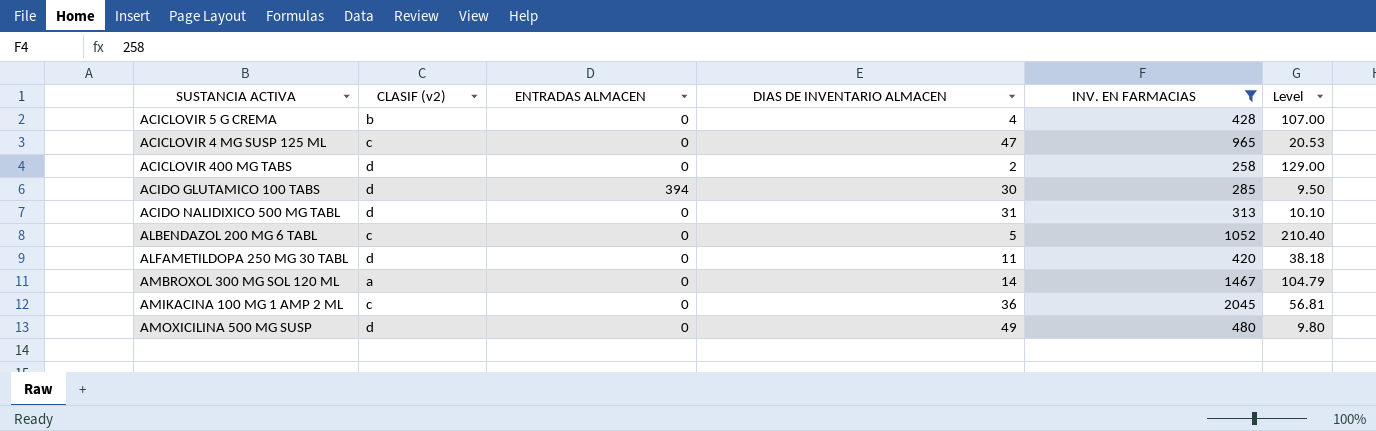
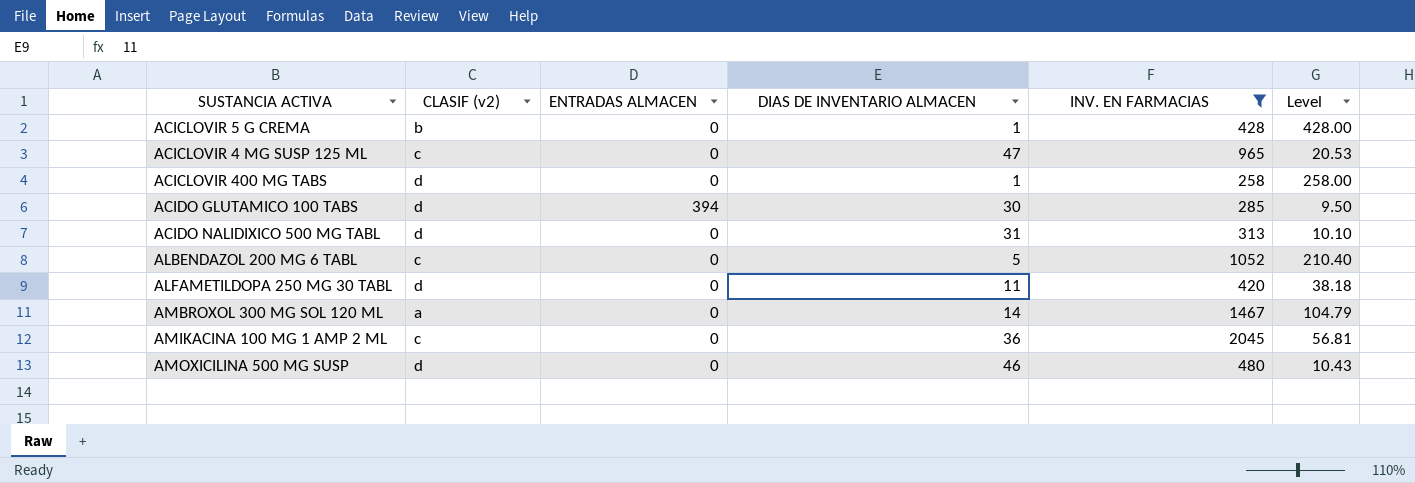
ACICLOVIR 5 G CREMA | DIAS DE INVENTARIO ALMACEN: 4 -> 1
ACICLOVIR 5 G CREMA | Level: 107.00 -> 428.00
ACICLOVIR 400 MG TABS | DIAS DE INVENTARIO ALMACEN: 2 -> 1
ACICLOVIR 400 MG TABS | Level: 129.00 -> 258.00
AMOXICILINA 500 MG SUSP | DIAS DE INVENTARIO ALMACEN: 49 -> 46
AMOXICILINA 500 MG SUSP | Level: 9.80 -> 10.43

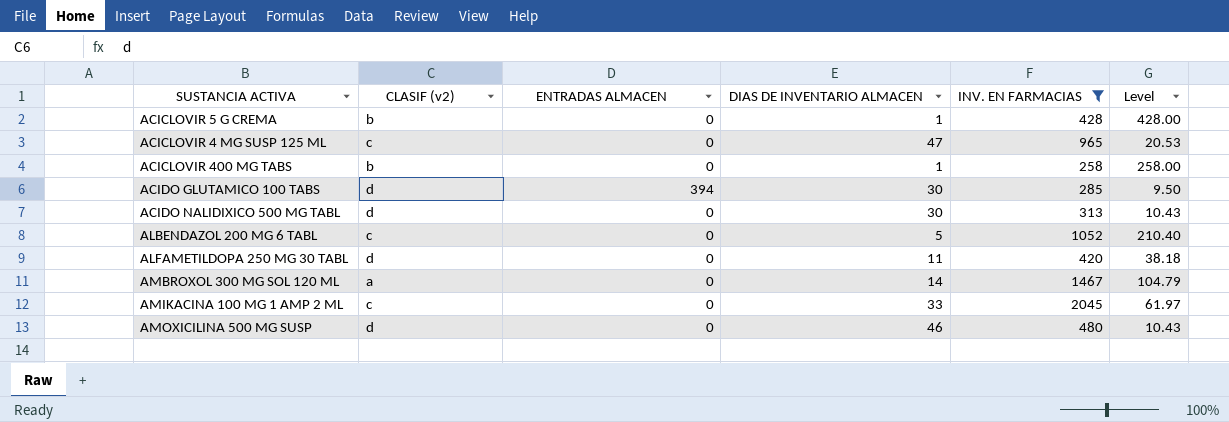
ACICLOVIR 400 MG TABS | CLASIF (v2): d -> b
ACIDO NALIDIXICO 500 MG TABL | DIAS DE INVENTARIO ALMACEN: 31 -> 30
ACIDO NALIDIXICO 500 MG TABL | Level: 10.10 -> 10.43
AMIKACINA 100 MG 1 AMP 2 ML | DIAS DE INVENTARIO ALMACEN: 36 -> 33
AMIKACINA 100 MG 1 AMP 2 ML | Level: 56.81 -> 61.97

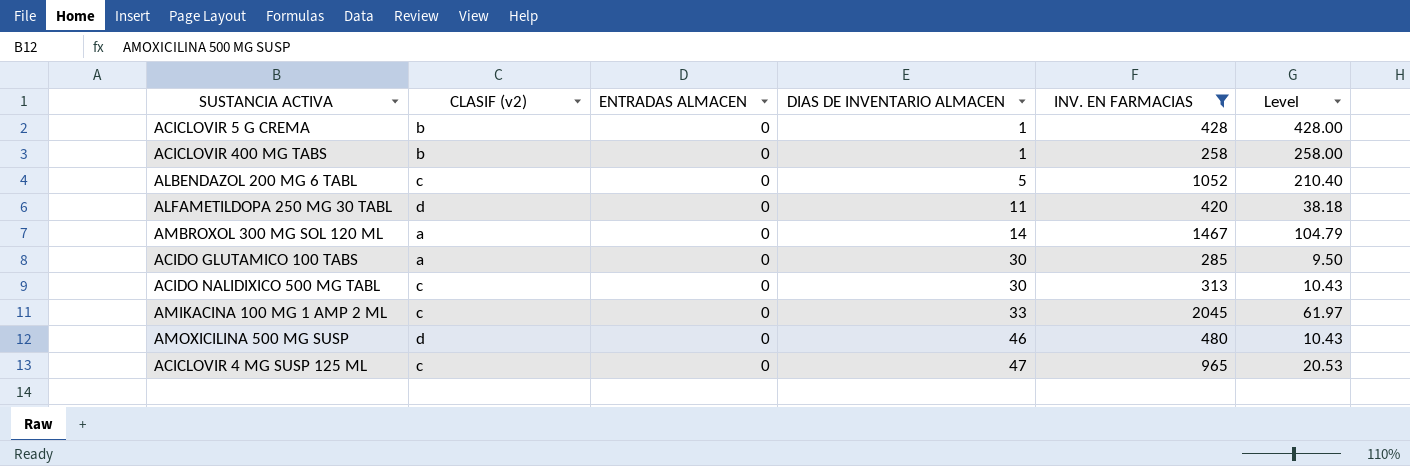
row order: none -> DIAS DE INVENTARIO ALMACEN ascending
ACIDO GLUTAMICO 100 TABS | CLASIF (v2): d -> a
ACIDO GLUTAMICO 100 TABS | ENTRADAS ALMACEN: 394 -> 0
ACIDO NALIDIXICO 500 MG TABL | CLASIF (v2): d -> c

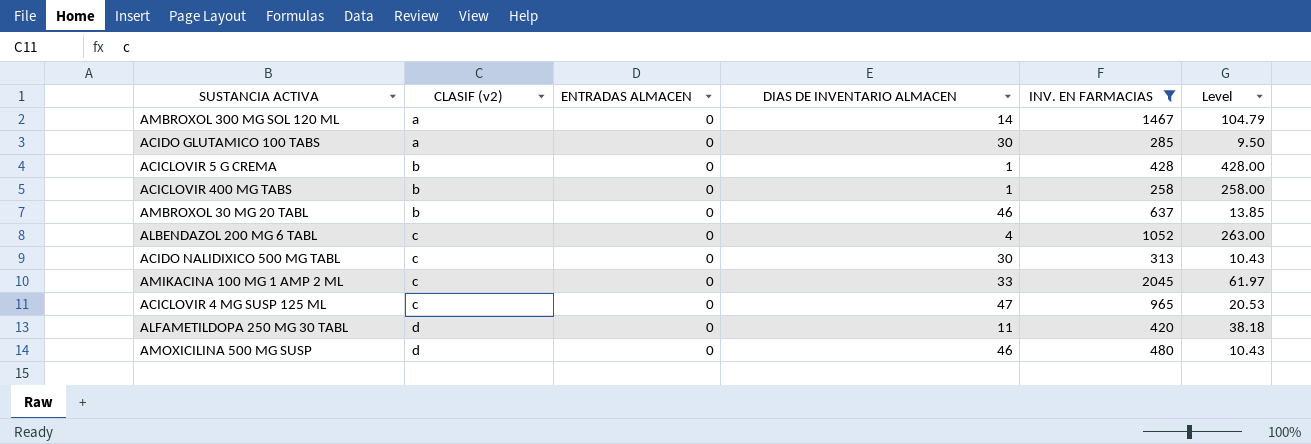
row order: DIAS DE INVENTARIO ALMACEN ascending -> CLASIF (v2) ascending
row AMBROXOL 30 MG 20 TABL: none -> b | 0 | 46 | 637 | 13.85
ALBENDAZOL 200 MG 6 TABL | DIAS DE INVENTARIO ALMACEN: 5 -> 4
ALBENDAZOL 200 MG 6 TABL | Level: 210.40 -> 263.00

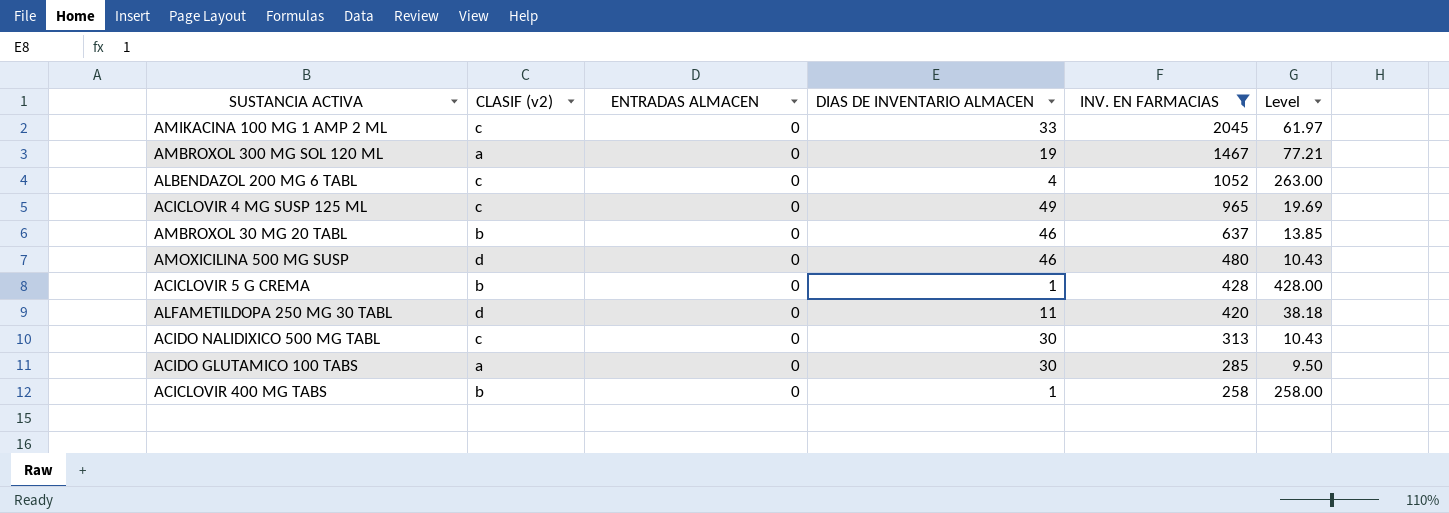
row order: CLASIF (v2) ascending -> INV. EN FARMACIAS descending
AMBROXOL 300 MG SOL 120 ML | DIAS DE INVENTARIO ALMACEN: 14 -> 19
AMBROXOL 300 MG SOL 120 ML | Level: 104.79 -> 77.21
ACICLOVIR 4 MG SUSP 125 ML | DIAS DE INVENTARIO ALMACEN: 47 -> 49
ACICLOVIR 4 MG SUSP 125 ML | Level: 20.53 -> 19.69

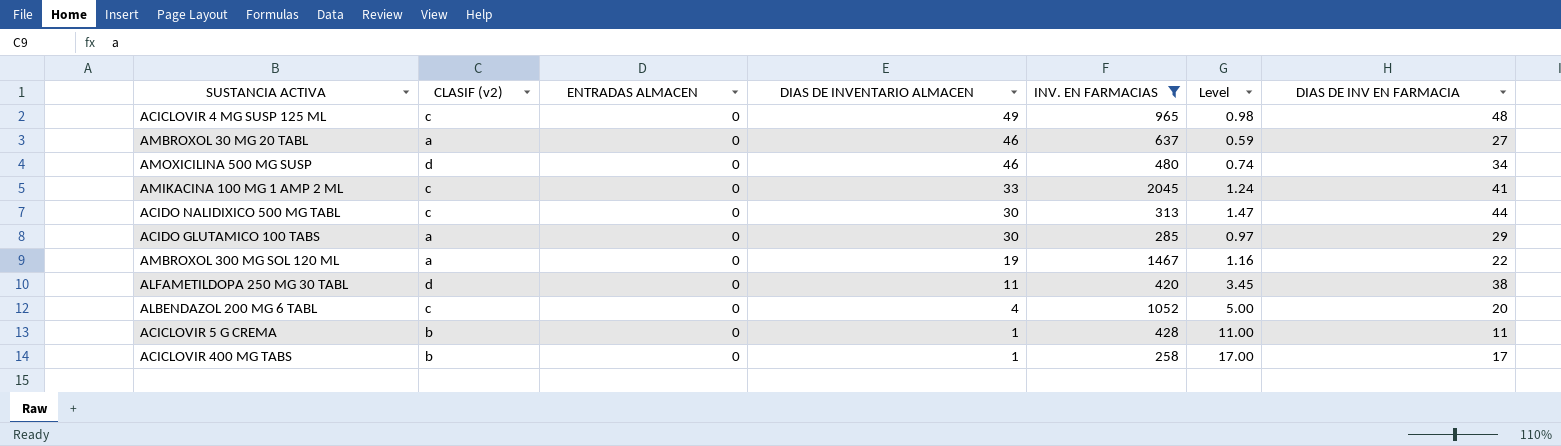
row order: INV. EN FARMACIAS descending -> DIAS DE INVENTARIO ALMACEN descending
column Level | formula: [INV. EN FARMACIAS] / [DIAS DE INVENTARIO ALMACEN] -> [DIAS DE INV EN FARMACIA] / [DIAS DE INVENTARIO ALMACEN]
column DIAS DE INV EN FARMACIA | position: none -> 7
AMBROXOL 30 MG 20 TABL | CLASIF (v2): b -> a

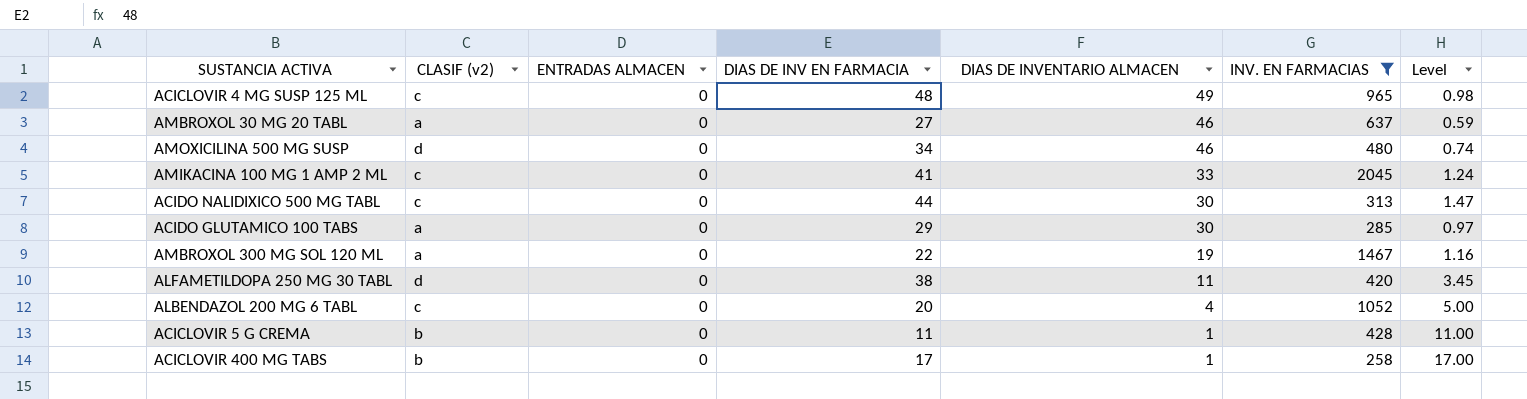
column DIAS DE INV EN FARMACIA | position: 7 -> 4

